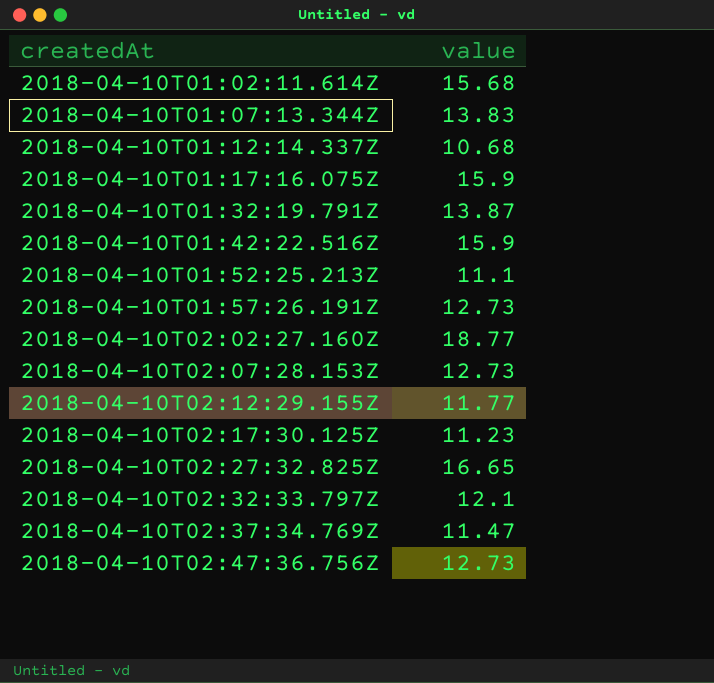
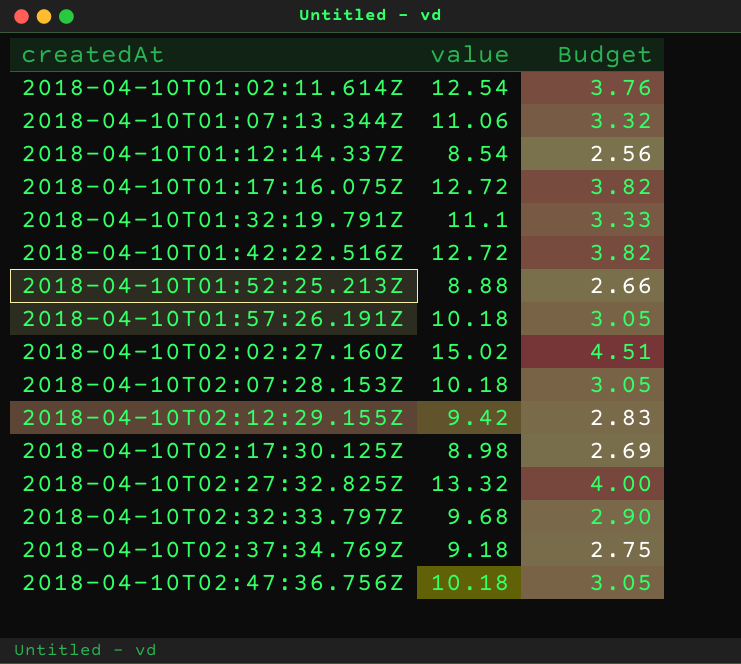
column Budget | formula: none -> [value] * 0.3
2018-04-10T01:02:11.614Z | value: 15.68 -> 12.54
2018-04-10T01:07:13.344Z | value: 13.83 -> 11.06
2018-04-10T01:12:14.337Z | value: 10.68 -> 8.54
2018-04-10T01:17:16.075Z | value: 15.9 -> 12.72
2018-04-10T01:32:19.791Z | value: 13.87 -> 11.1
2018-04-10T01:42:22.516Z | value: 15.9 -> 12.72
2018-04-10T01:52:25.213Z | value: 11.1 -> 8.88
2018-04-10T01:57:26.191Z | value: 12.73 -> 10.18
2018-04-10T02:02:27.160Z | value: 18.77 -> 15.02
2018-04-10T02:07:28.153Z | value: 12.73 -> 10.18
2018-04-10T02:12:29.155Z | value: 11.77 -> 9.42
2018-04-10T02:17:30.125Z | value: 11.23 -> 8.98
2018-04-10T02:27:32.825Z | value: 16.65 -> 13.32
2018-04-10T02:32:33.797Z | value: 12.1 -> 9.68
2018-04-10T02:37:34.769Z | value: 11.47 -> 9.18
2018-04-10T02:47:36.756Z | value: 12.73 -> 10.18

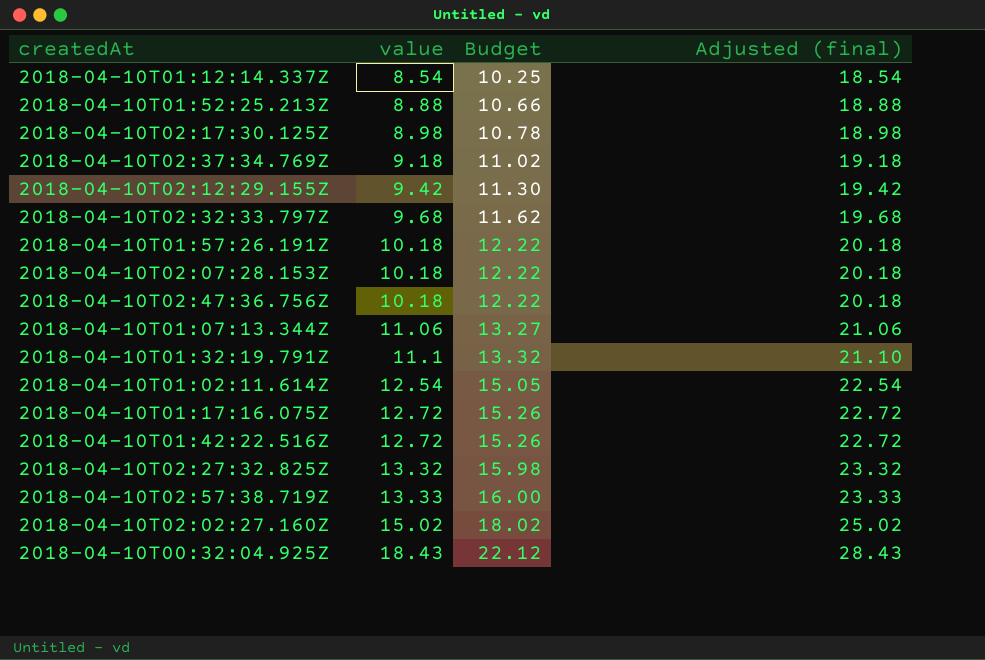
row order: createdAt ascending -> value ascending
column Budget | formula: [value] * 0.3 -> [value] * 1.2
column Adjusted (final) | formula: none -> [value] + 10
row 2018-04-10T02:57:38.719Z: none -> 13.33 | 16.00 | 23.33
row 2018-04-10T00:32:04.925Z: none -> 18.43 | 22.12 | 28.43

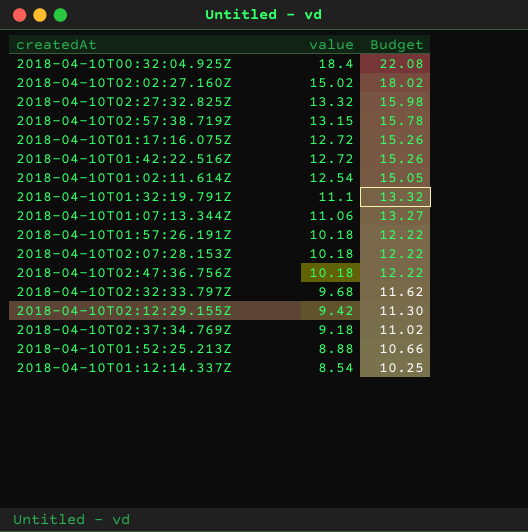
row order: value ascending -> value descending
column Adjusted (final) | formula: [value] + 10 -> none
row 2018-04-10T02:17:30.125Z: 8.98 | 10.78 | 18.98 -> none
2018-04-10T00:32:04.925Z | value: 18.43 -> 18.4
2018-04-10T00:32:04.925Z | Budget: 22.12 -> 22.08
2018-04-10T02:57:38.719Z | value: 13.33 -> 13.15
2018-04-10T02:57:38.719Z | Budget: 16.00 -> 15.78

